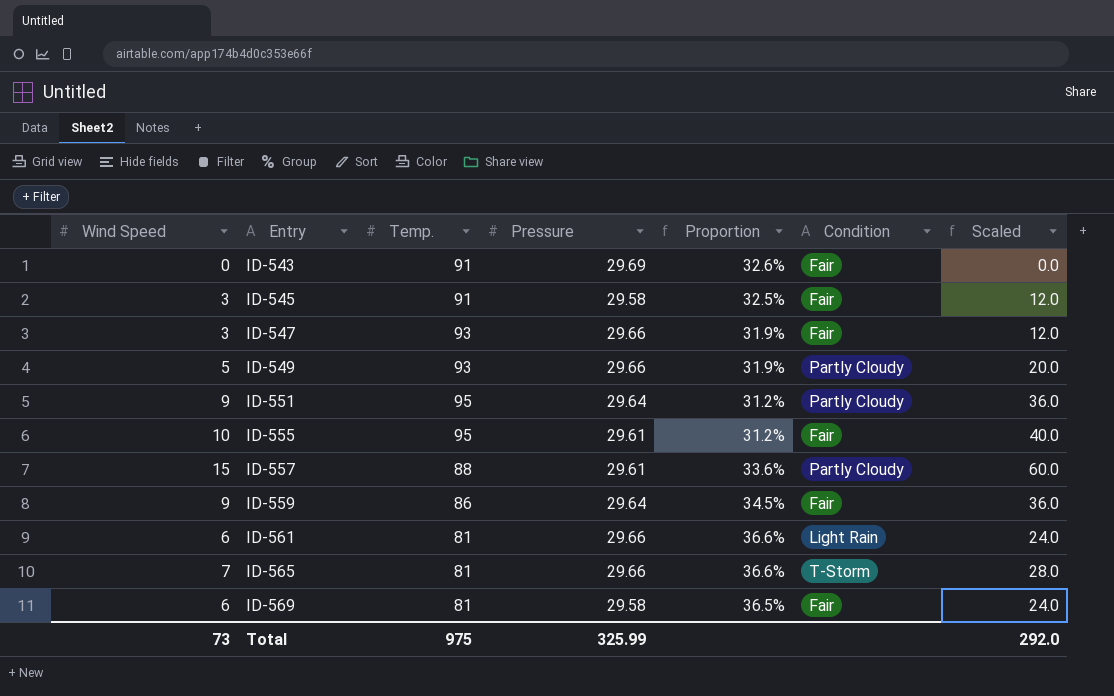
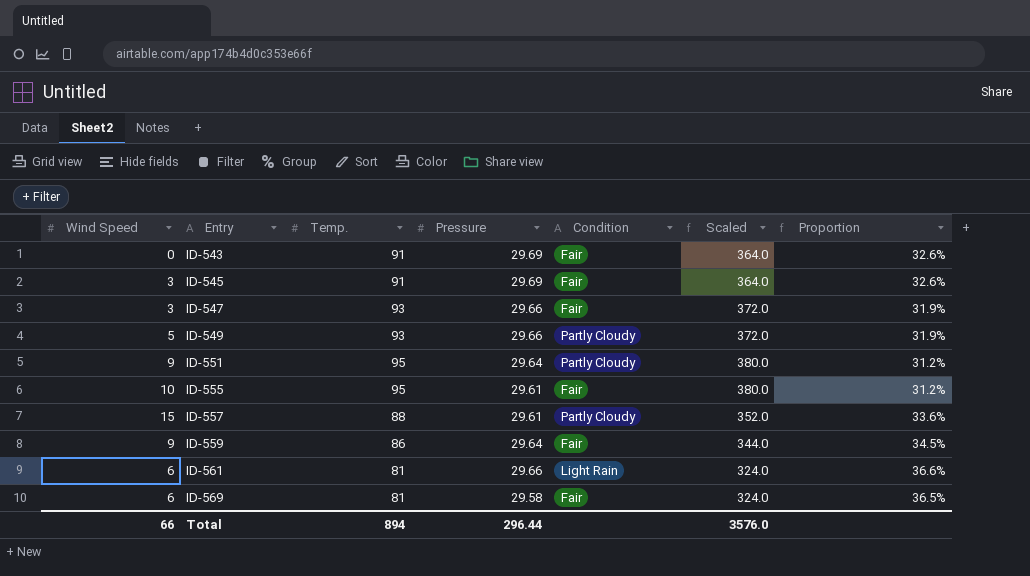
column Scaled | formula: [Wind Speed] * 4 -> [Temp.] * 4
column Proportion | position: 5 -> 7
row ID-565: 7 | 81 | 29.66 | 36.6% | T-Storm | 28.0 -> none
ID-545 | Pressure: 29.58 -> 29.69
ID-545 | Proportion: 32.5% -> 32.6%
Total | Wind Speed: 73 -> 66
Total | Temp.: 975 -> 894
Total | Pressure: 325.99 -> 296.44
Total | Scaled: 292.0 -> 3576.0

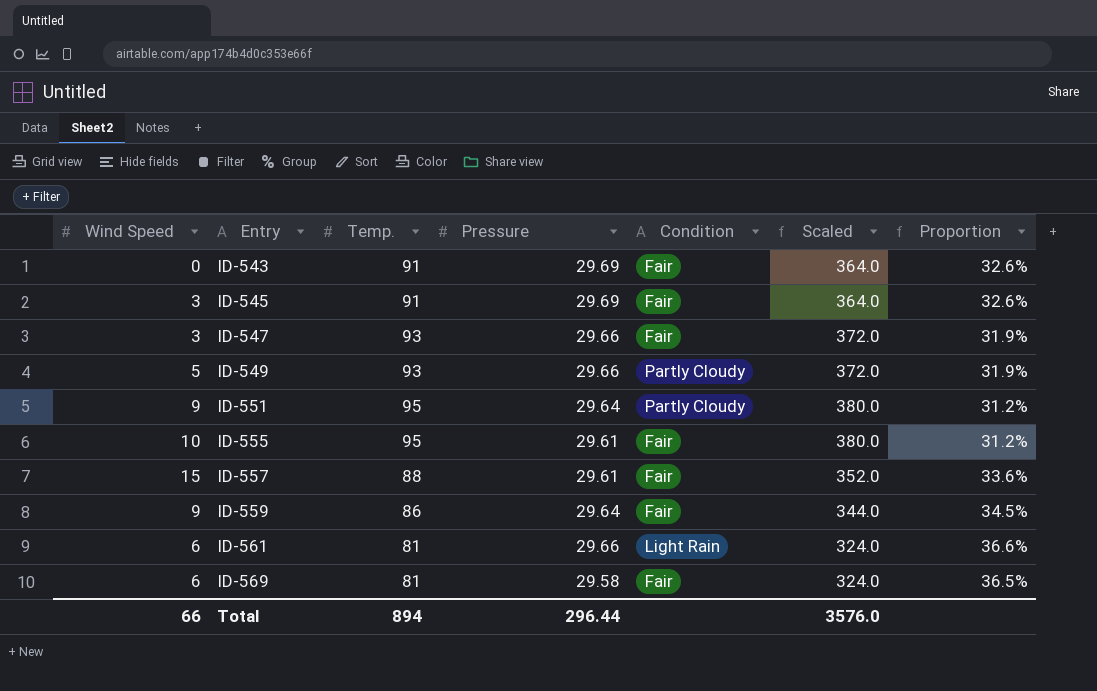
ID-557 | Condition: Partly Cloudy -> Fair

